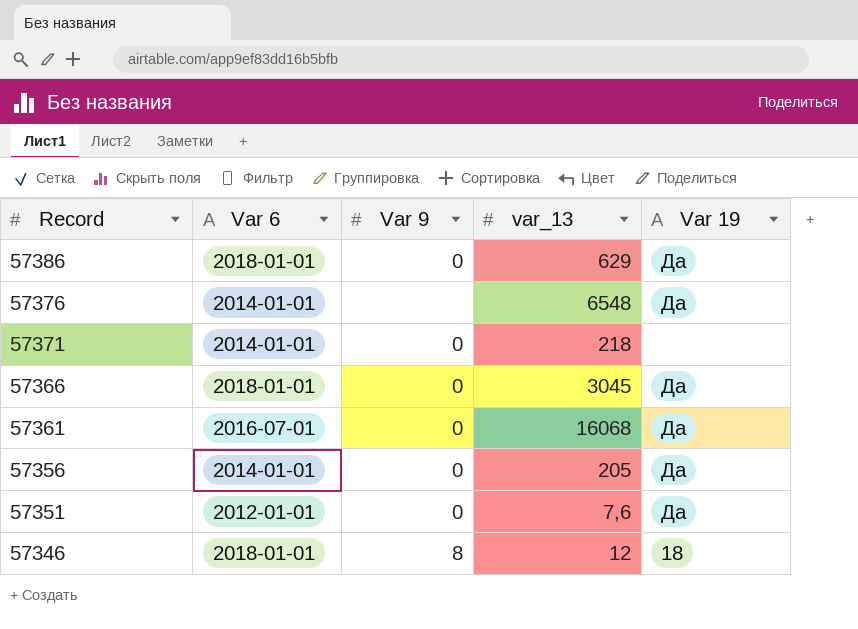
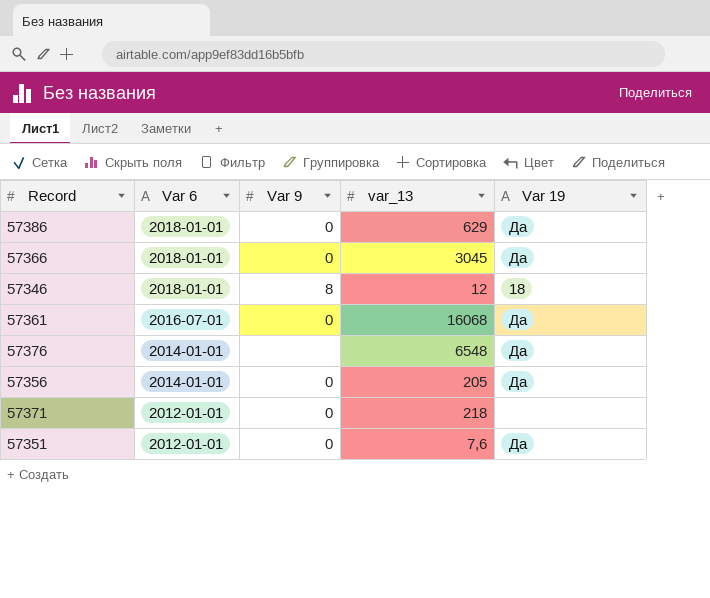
row order: Record descending -> Var 6 descending
57371 | Var 6: 2014-01-01 -> 2012-01-01

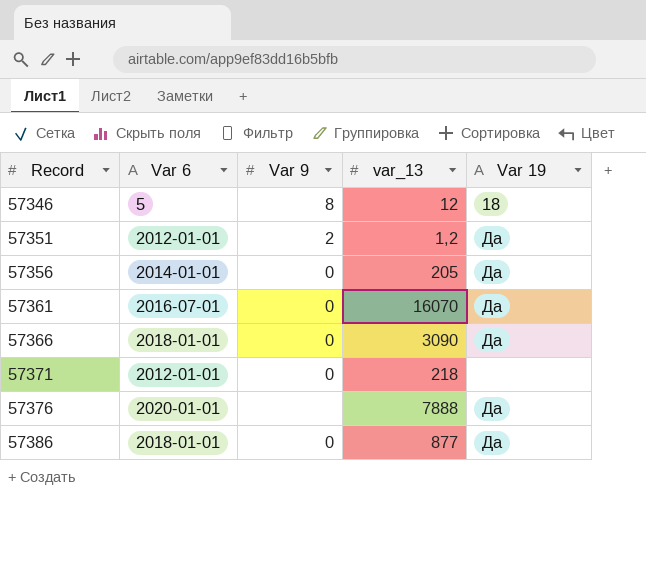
row order: Var 6 descending -> Record ascending
57346 | Var 6: 2018-01-01 -> 5
57351 | Var 9: 0 -> 2
57351 | var_13: 7,6 -> 1,2
57361 | var_13: 16068 -> 16070
57366 | var_13: 3045 -> 3090
57376 | Var 6: 2014-01-01 -> 2020-01-01
57376 | var_13: 6548 -> 7888
57386 | var_13: 629 -> 877

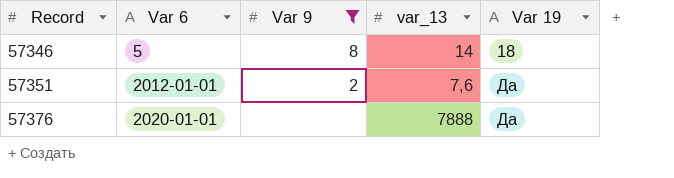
filter: none -> Var 9 != 0
57346 | var_13: 12 -> 14
57351 | var_13: 1,2 -> 7,6

